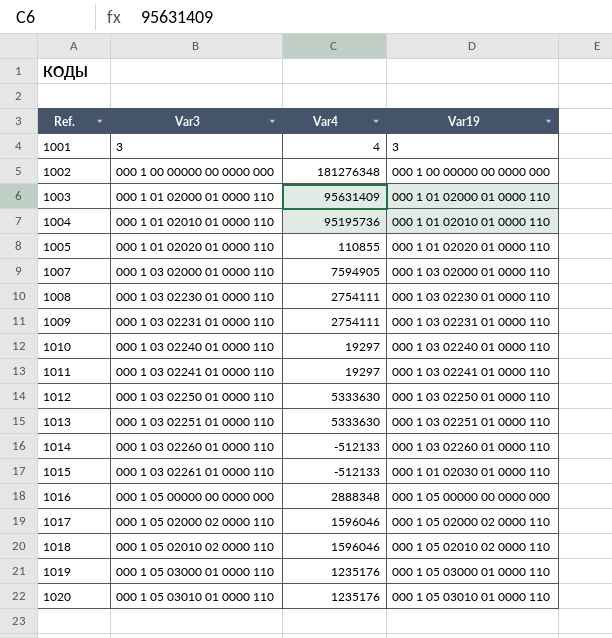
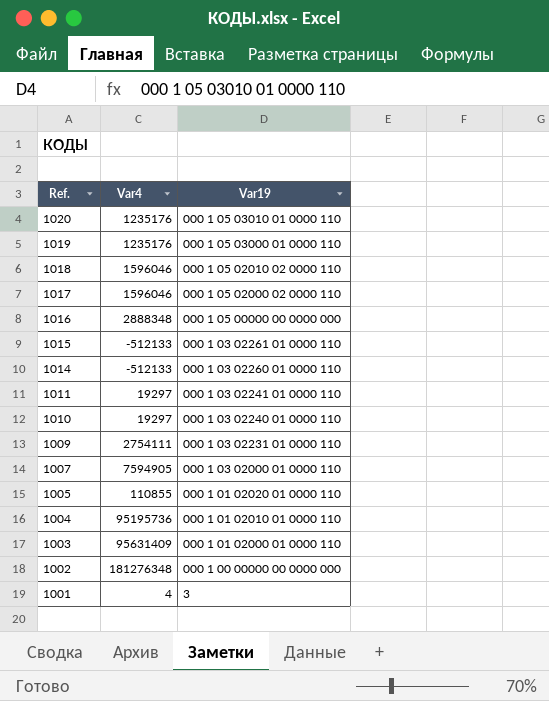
row order: Ref. ascending -> Ref. descending
column Var3 | position: 2 -> none
row 1008: 000 1 03 02230 01 0000 110 | 2754111 | 000 1 03 02230 01 0000 110 -> none
row 1012: 000 1 03 02250 01 0000 110 | 5333630 | 000 1 03 02250 01 0000 110 -> none
row 1013: 000 1 03 02251 01 0000 110 | 5333630 | 000 1 03 02251 01 0000 110 -> none
1015 | Var19: 000 1 01 02030 01 0000 110 -> 000 1 03 02261 01 0000 110

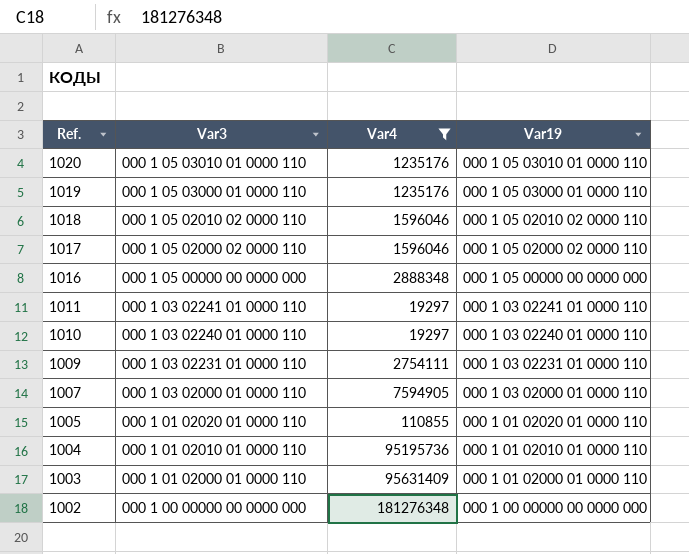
filter: none -> Var4 >= 19297
column Var3 | position: none -> 2

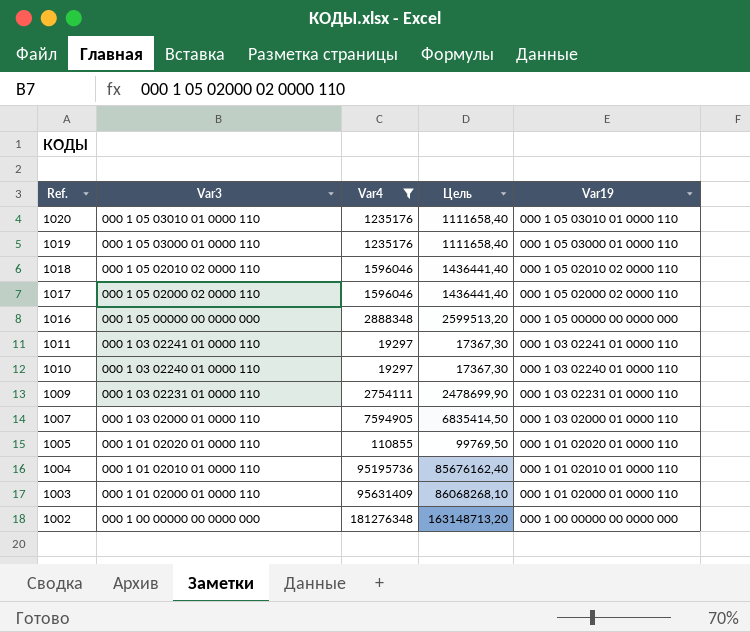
column Цель | formula: none -> [Var4] * 0,9

